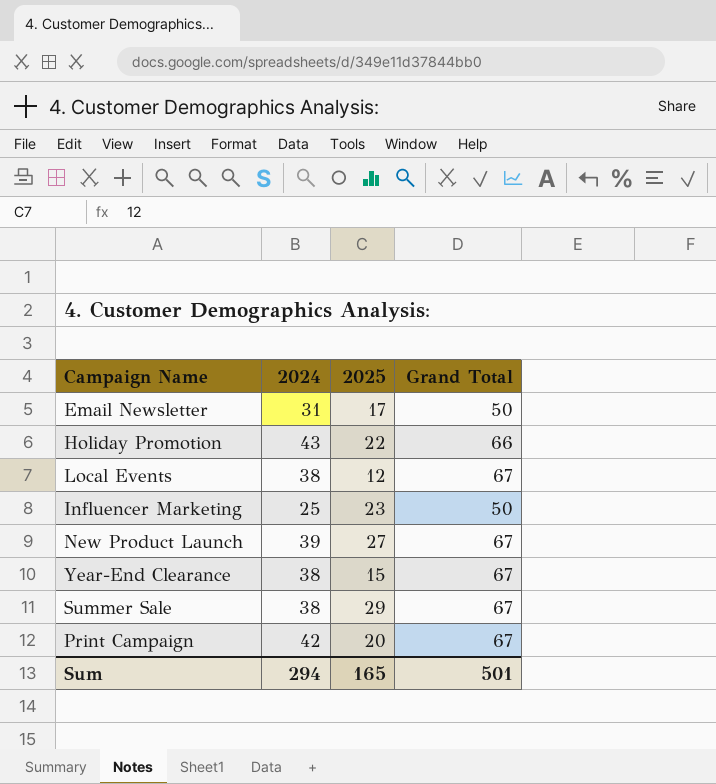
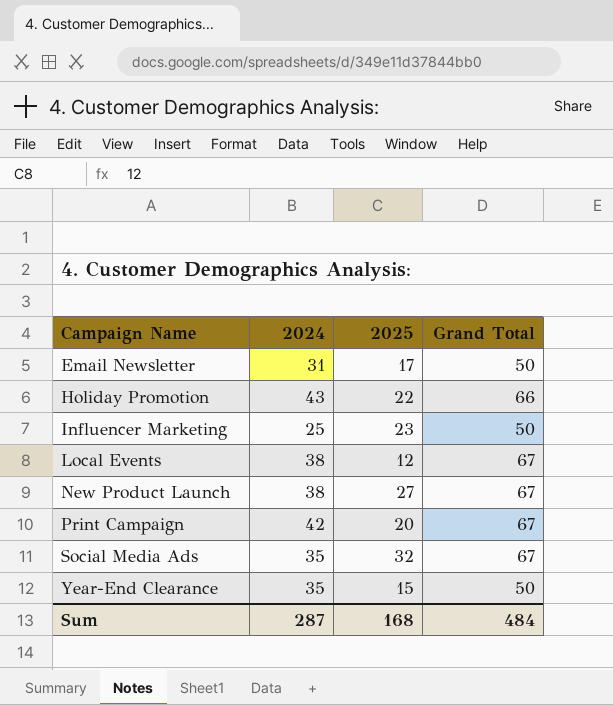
row order: none -> Campaign Name ascending
row Summer Sale: 38 | 29 | 67 -> none
New Product Launch | 2024: 39 -> 38
row Social Media Ads: none -> 35 | 32 | 67
Year-End Clearance | 2024: 38 -> 35
Year-End Clearance | Grand Total: 67 -> 50
Sum | 2024: 294 -> 287
Sum | 2025: 165 -> 168
Sum | Grand Total: 501 -> 484

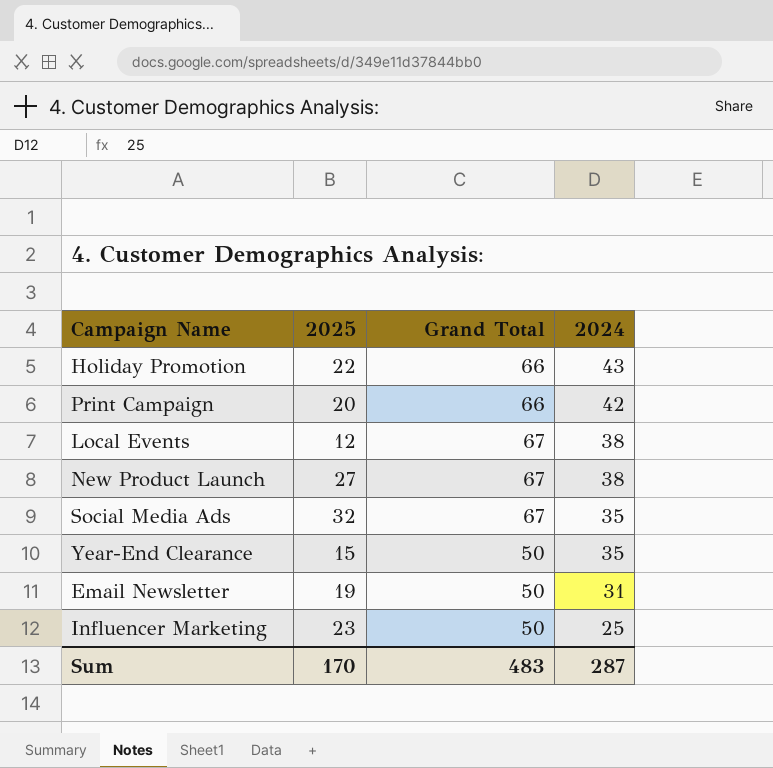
row order: Campaign Name ascending -> 2024 descending
column 2024 | position: 2 -> 4
Print Campaign | Grand Total: 67 -> 66
Email Newsletter | 2025: 17 -> 19
Sum | 2025: 168 -> 170
Sum | Grand Total: 484 -> 483

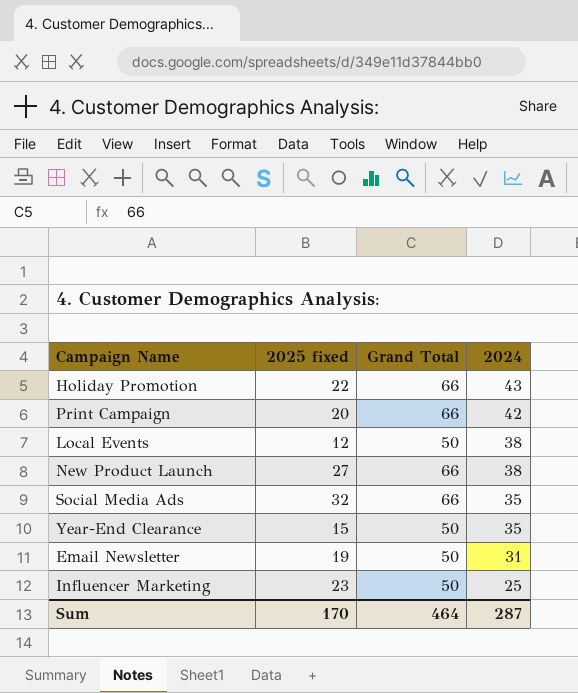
column name: 2025 -> 2025 fixed
Local Events | Grand Total: 67 -> 50
New Product Launch | Grand Total: 67 -> 66
Social Media Ads | Grand Total: 67 -> 66
Sum | Grand Total: 483 -> 464

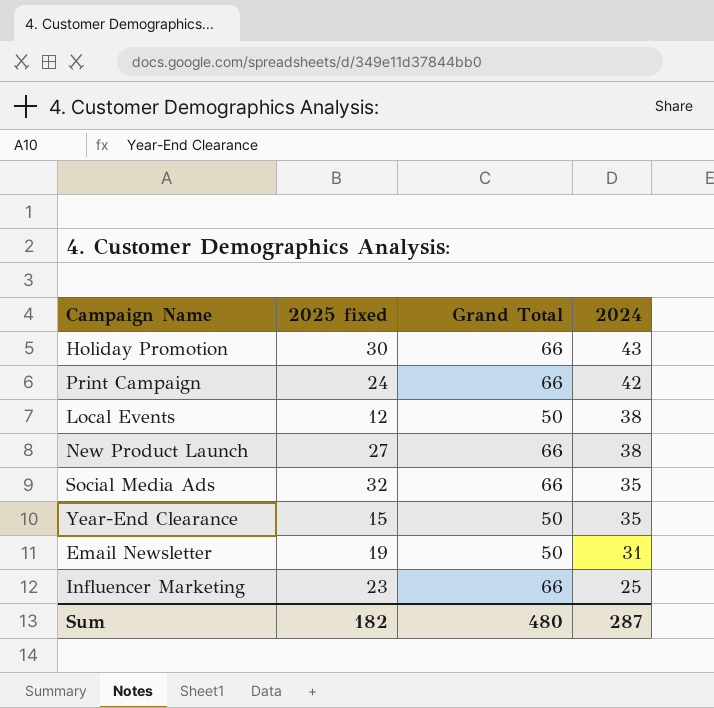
Holiday Promotion | 2025 fixed: 22 -> 30
Print Campaign | 2025 fixed: 20 -> 24
Influencer Marketing | Grand Total: 50 -> 66
Sum | 2025 fixed: 170 -> 182
Sum | Grand Total: 464 -> 480

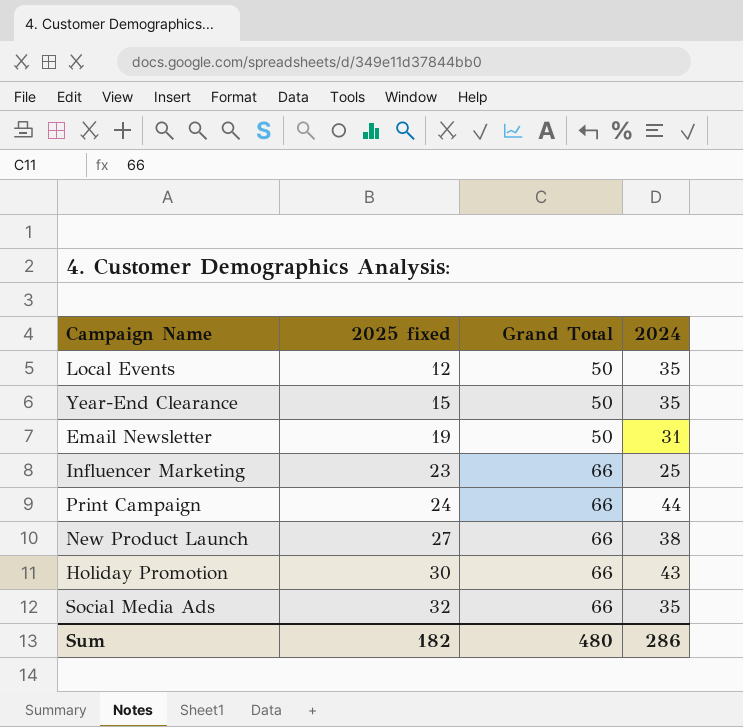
row order: 2024 descending -> 2025 fixed ascending
Local Events | 2024: 38 -> 35
Print Campaign | 2024: 42 -> 44
Sum | 2024: 287 -> 286

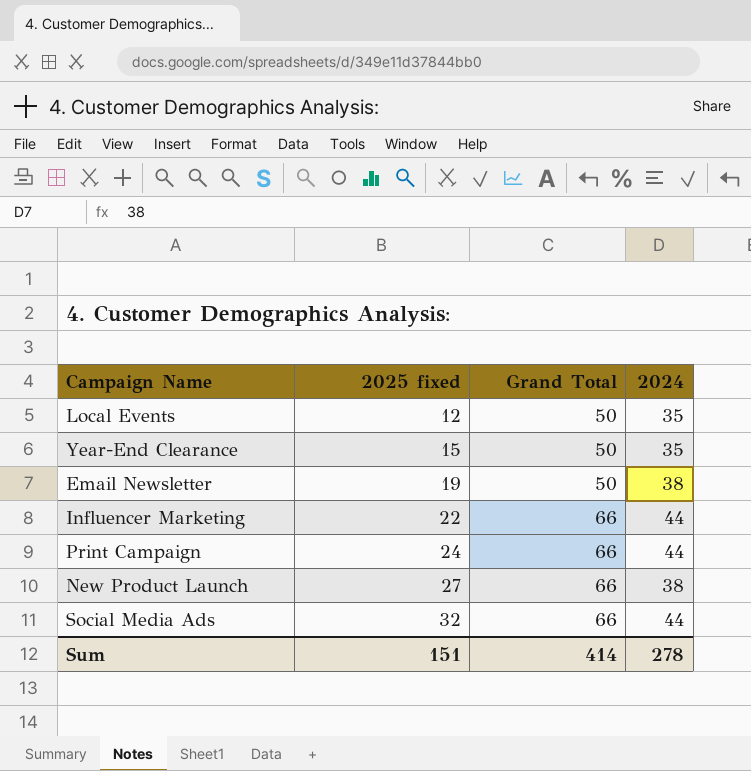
row Holiday Promotion: 30 | 66 | 43 -> none
Email Newsletter | 2024: 31 -> 38
Influencer Marketing | 2025 fixed: 23 -> 22
Influencer Marketing | 2024: 25 -> 44
Social Media Ads | 2024: 35 -> 44
Sum | 2025 fixed: 182 -> 151
Sum | Grand Total: 480 -> 414
Sum | 2024: 286 -> 278

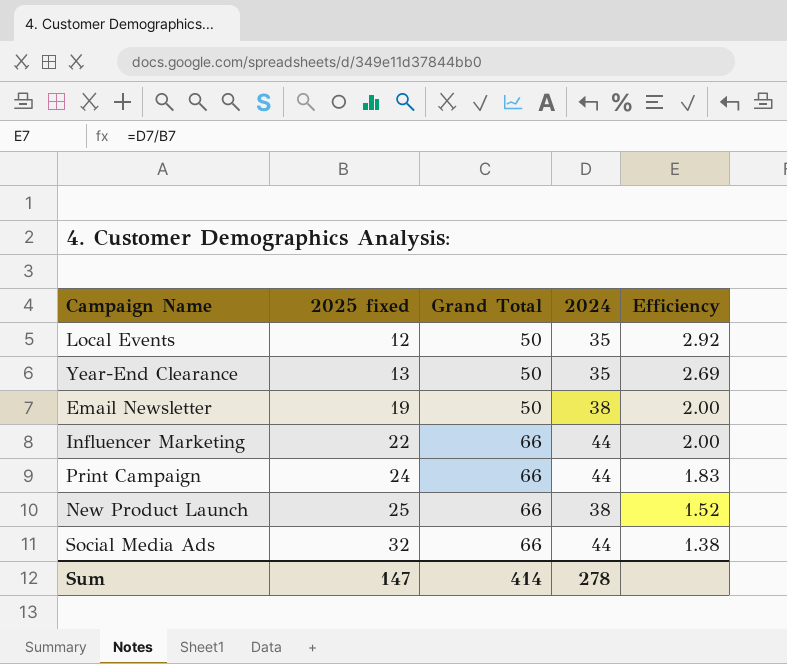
column Efficiency | formula: none -> [2024] / [2025 fixed]
Year-End Clearance | 2025 fixed: 15 -> 13
New Product Launch | 2025 fixed: 27 -> 25
Sum | 2025 fixed: 151 -> 147

